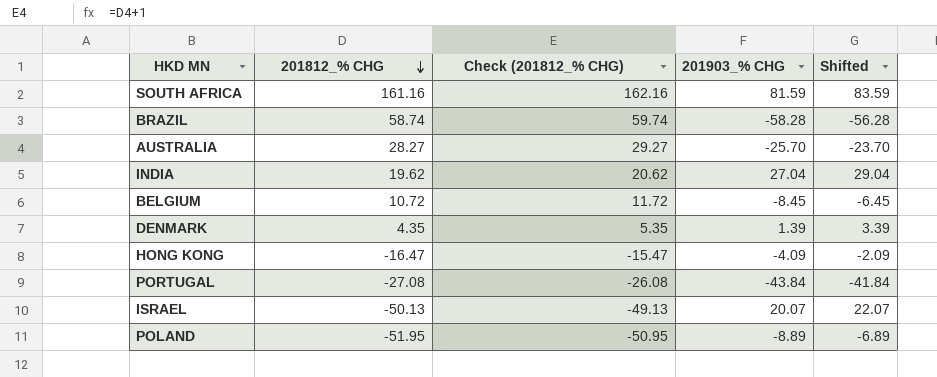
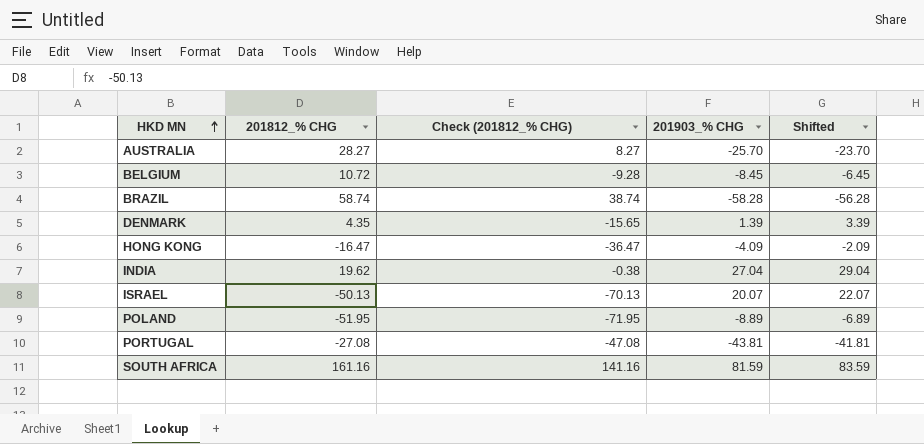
row order: 201812_% CHG descending -> HKD MN ascending
column Check (201812_% CHG) | formula: [201812_% CHG] + 1 -> [201812_% CHG] - 20
PORTUGAL | 201903_% CHG: -43.84 -> -43.81
PORTUGAL | Shifted: -41.84 -> -41.81

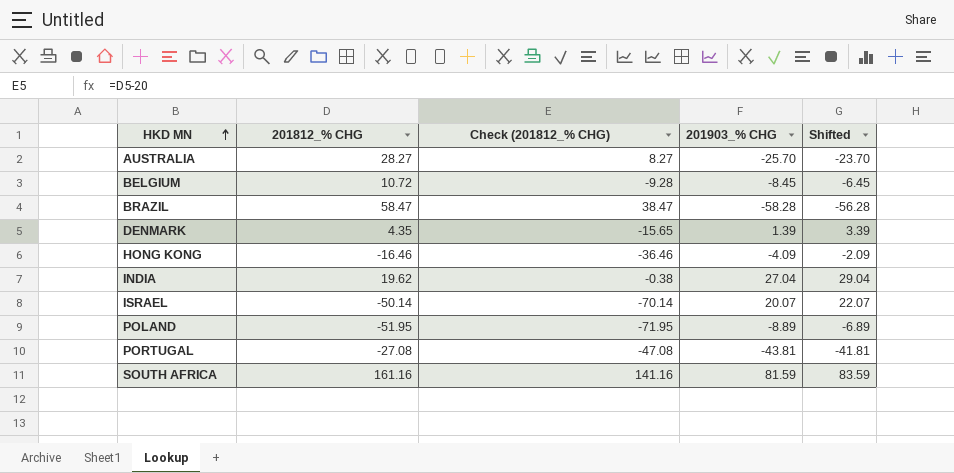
BRAZIL | 201812_% CHG: 58.74 -> 58.47
BRAZIL | Check (201812_% CHG): 38.74 -> 38.47
HONG KONG | 201812_% CHG: -16.47 -> -16.46
HONG KONG | Check (201812_% CHG): -36.47 -> -36.46
ISRAEL | 201812_% CHG: -50.13 -> -50.14
ISRAEL | Check (201812_% CHG): -70.13 -> -70.14

